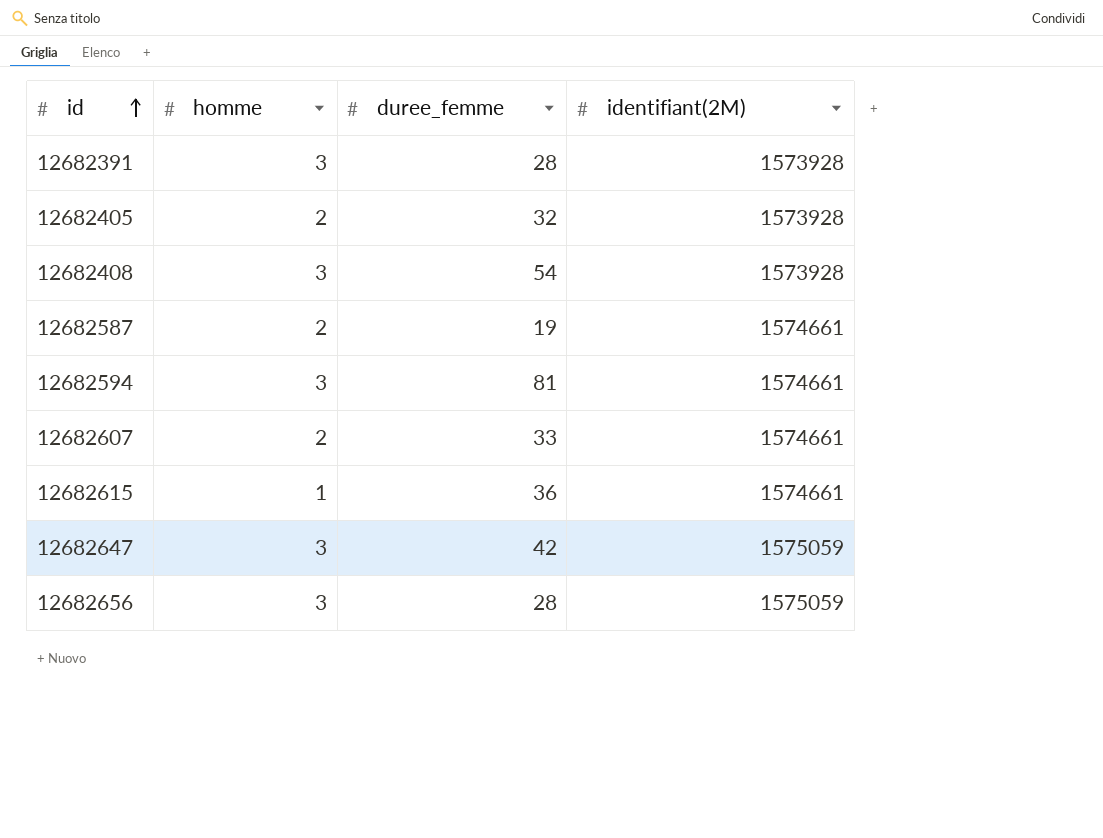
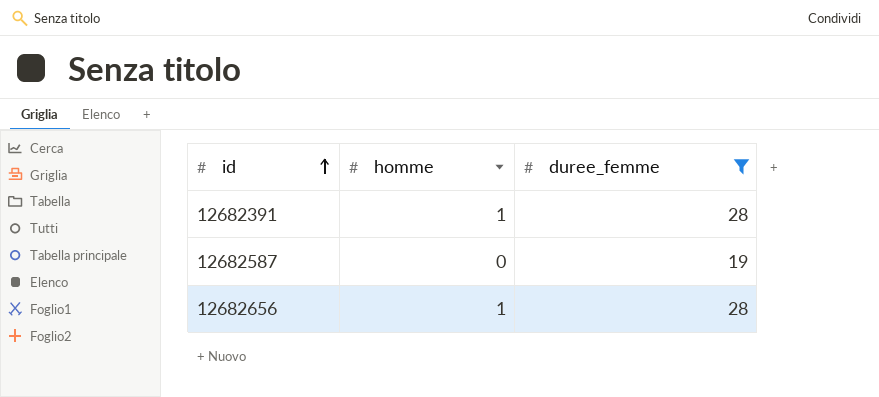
filter: none -> duree_femme <= 28
column identifiant(2M) | position: 4 -> none
12682391 | homme: 3 -> 1
12682587 | homme: 2 -> 0
12682656 | homme: 3 -> 1

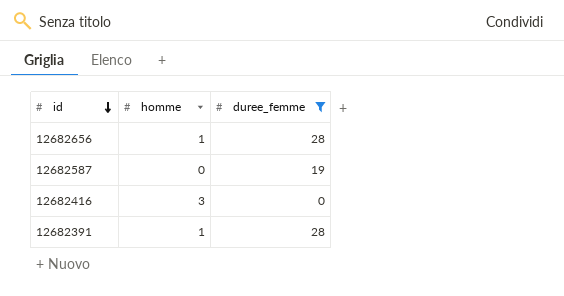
row order: id ascending -> id descending
row 12682416: none -> 3 | 0

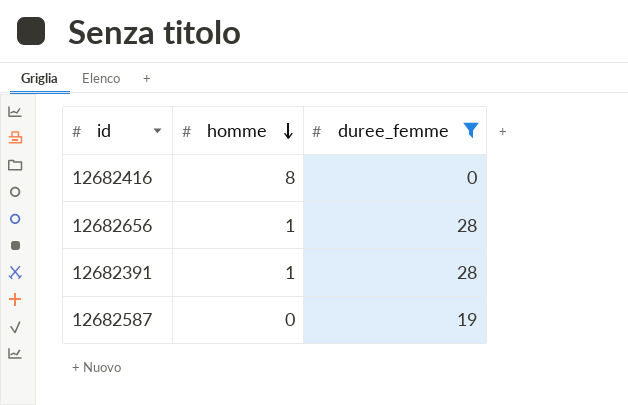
row order: id descending -> homme descending
12682416 | homme: 3 -> 8

